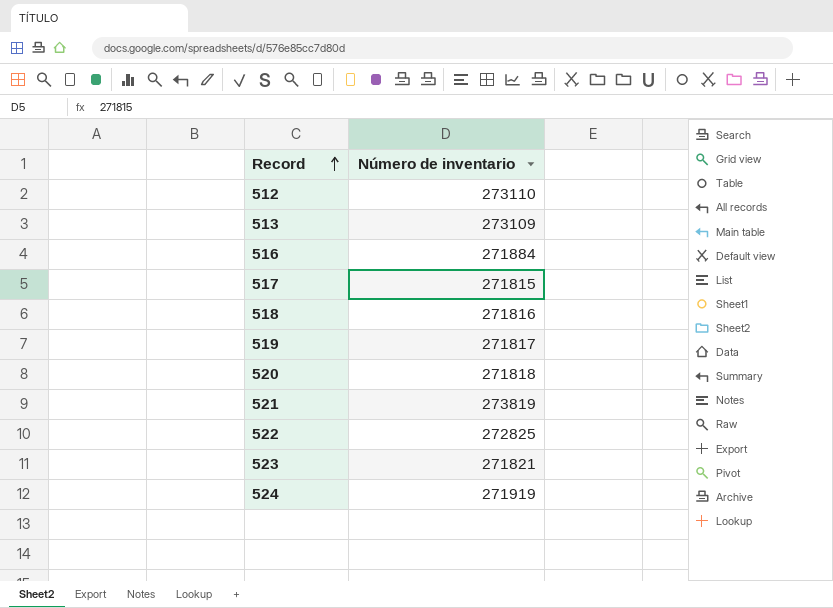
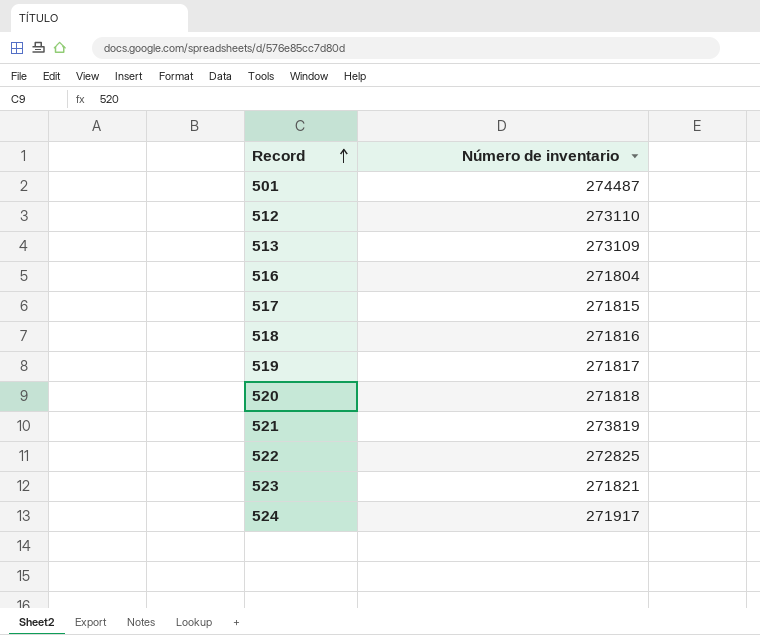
row 501: none -> 274487
516 | Número de inventario: 271884 -> 271804
524 | Número de inventario: 271919 -> 271917

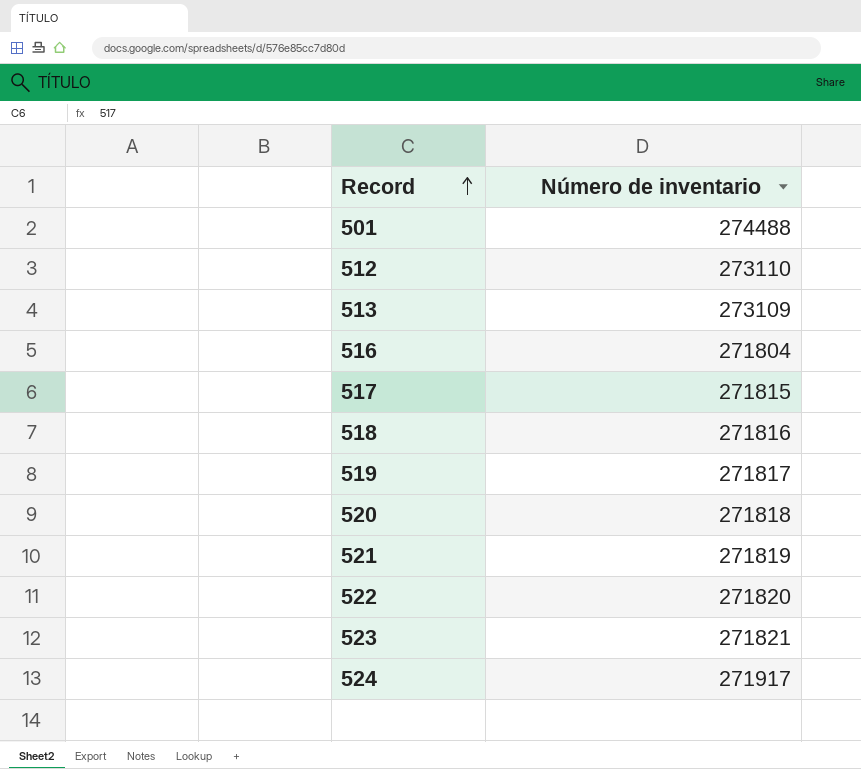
501 | Número de inventario: 274487 -> 274488
521 | Número de inventario: 273819 -> 271819
522 | Número de inventario: 272825 -> 271820

